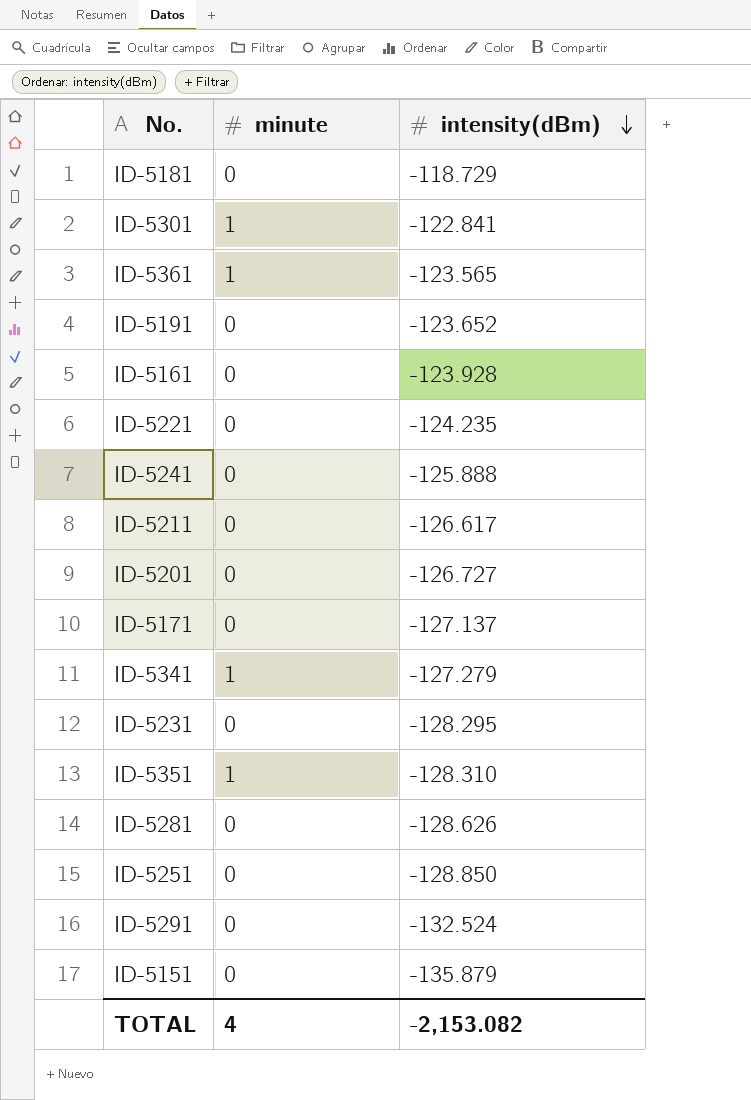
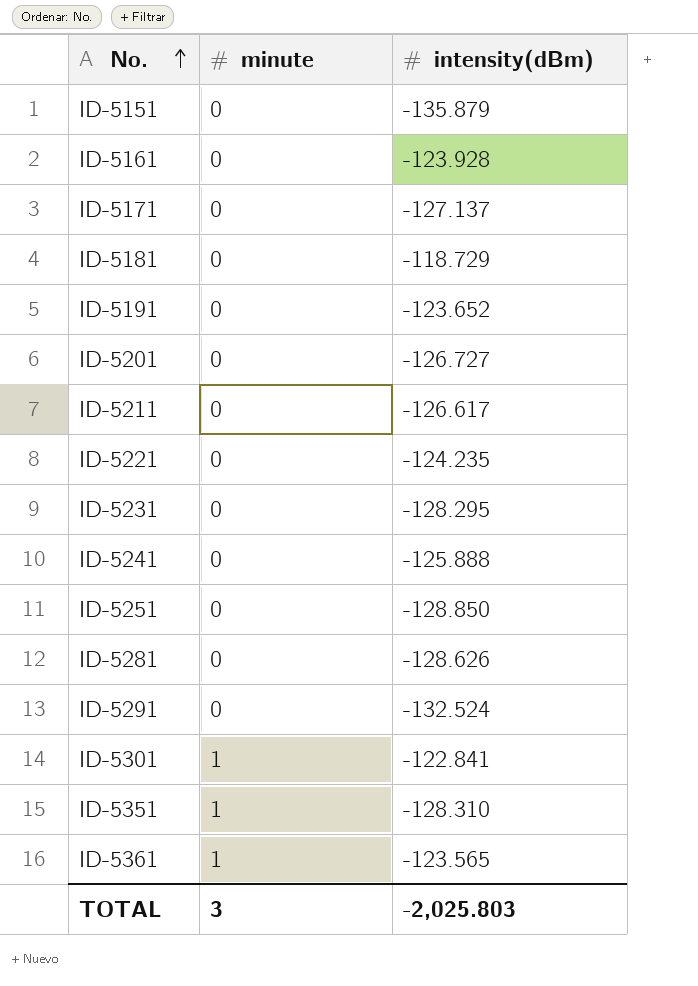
row order: intensity(dBm) descending -> No. ascending
row ID-5341: 1 | -127.279 -> none
TOTAL | minute: 4 -> 3
TOTAL | intensity(dBm): -2,153.082 -> -2,025.803

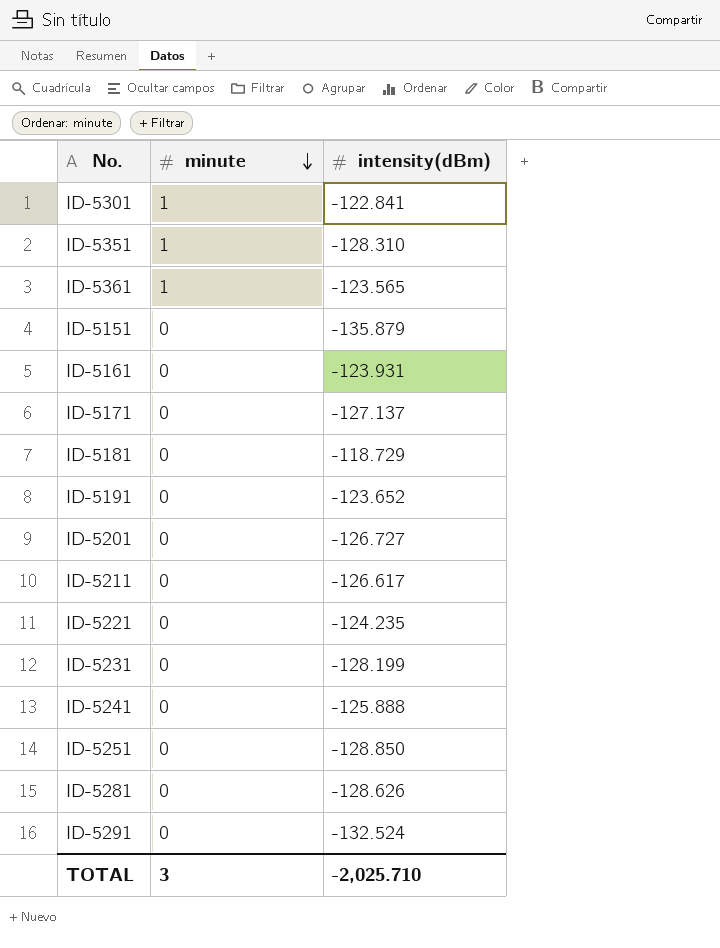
row order: No. ascending -> minute descending
ID-5161 | intensity(dBm): -123.928 -> -123.931
ID-5231 | intensity(dBm): -128.295 -> -128.199
TOTAL | intensity(dBm): -2,025.803 -> -2,025.710

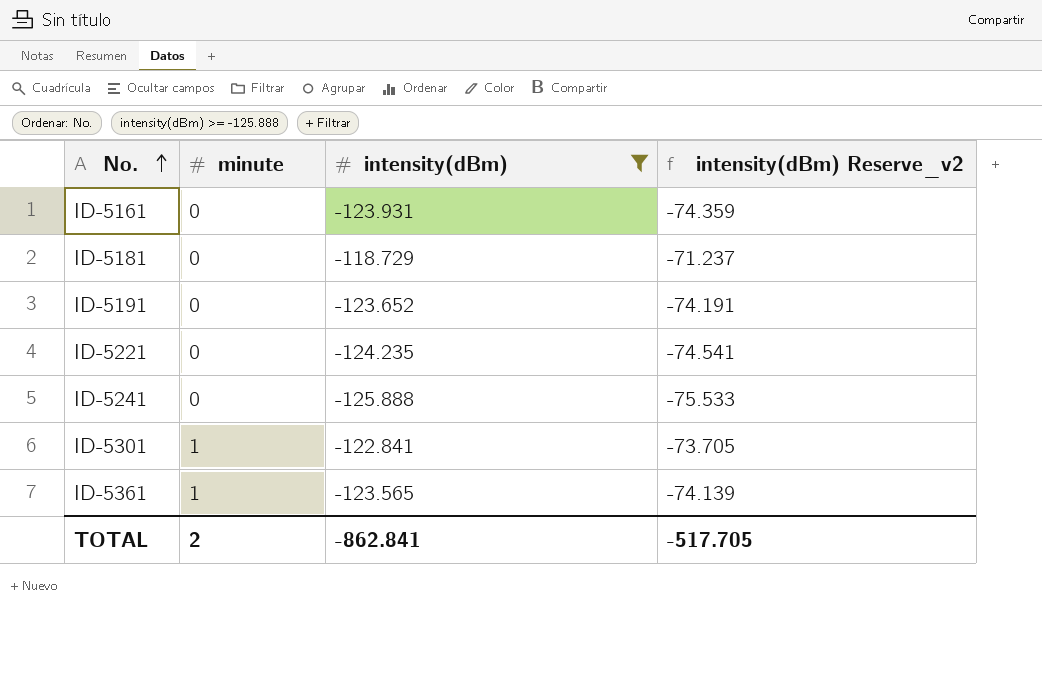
filter: none -> intensity(dBm) >= -125.888
row order: minute descending -> No. ascending
column intensity(dBm) Reserve_v2 | formula: none -> [intensity(dBm)] * 0.6
TOTAL | minute: 3 -> 2
TOTAL | intensity(dBm): -2,025.710 -> -862.841

